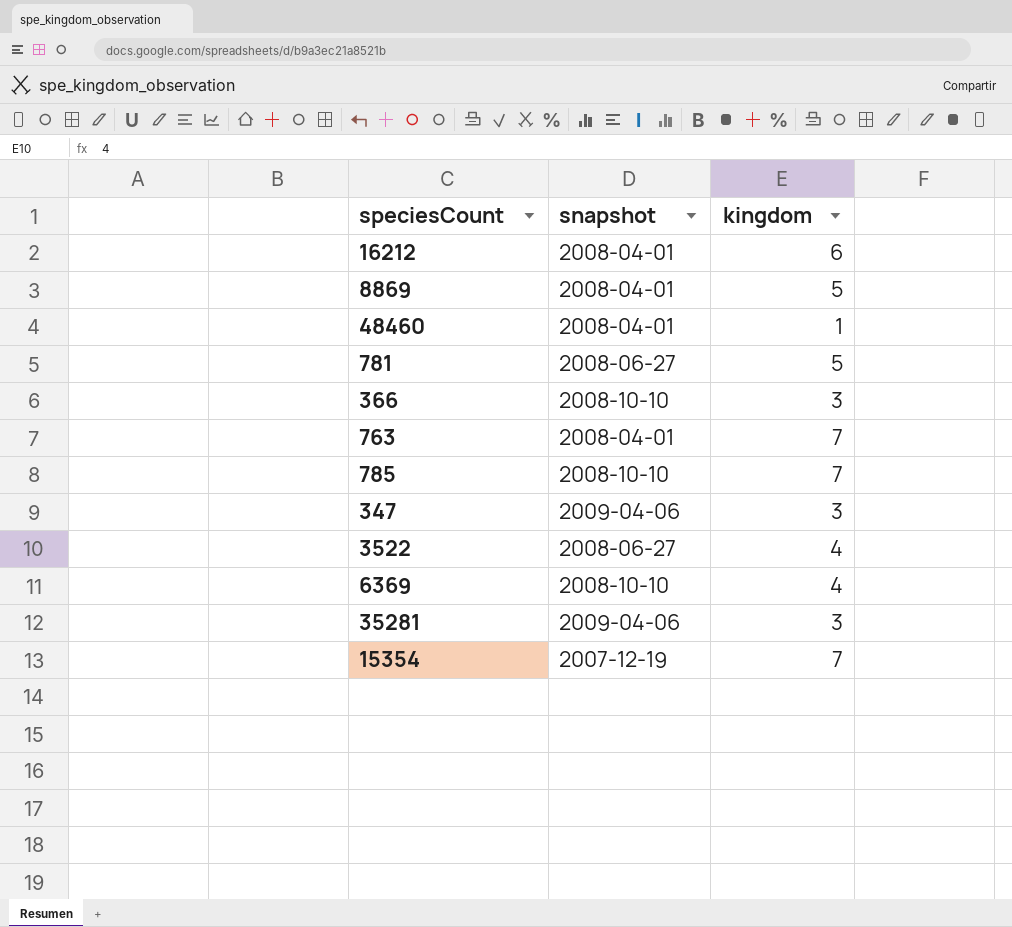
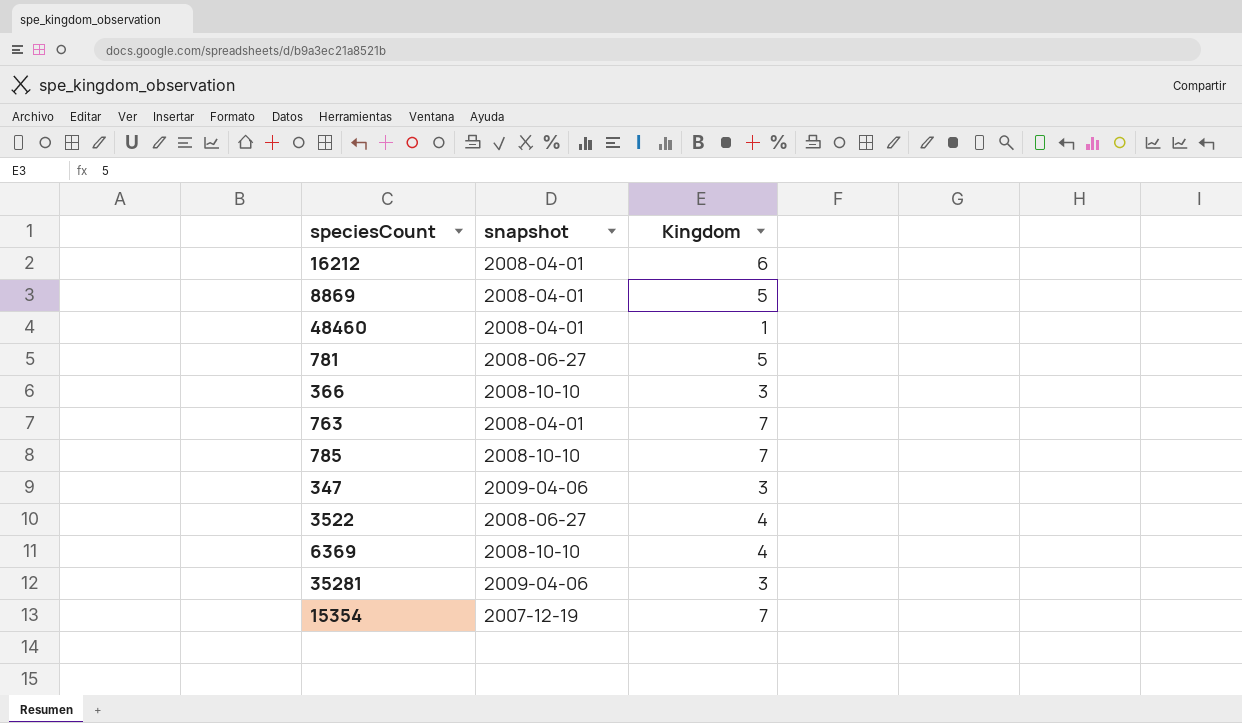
column name: kingdom -> Kingdom

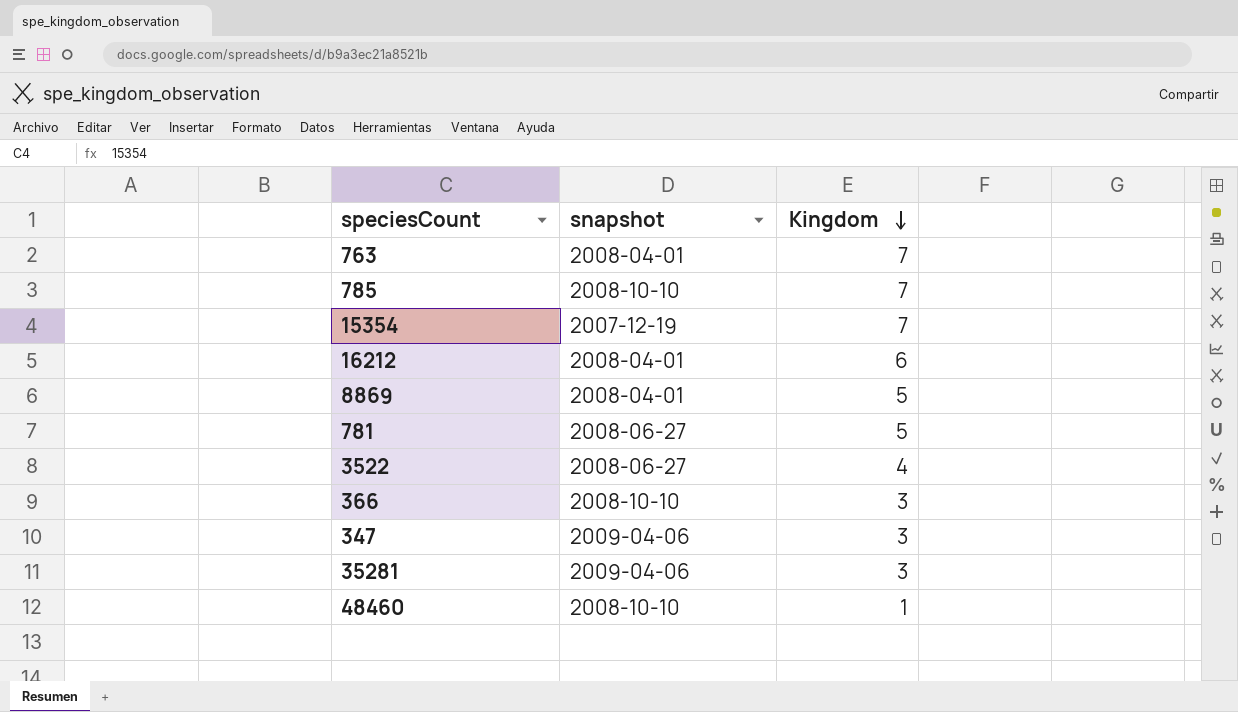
row order: none -> Kingdom descending
row 6369: 2008-10-10 | 4 -> none
48460 | snapshot: 2008-04-01 -> 2008-10-10

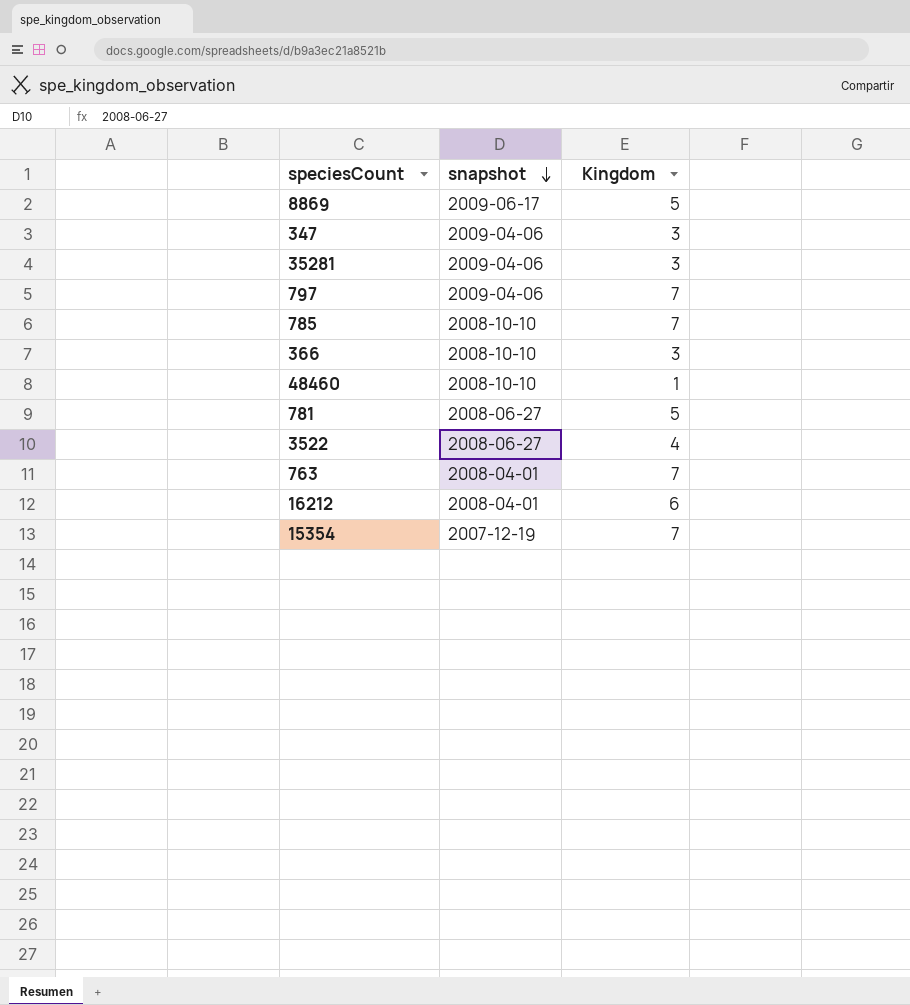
row order: Kingdom descending -> snapshot descending
8869 | snapshot: 2008-04-01 -> 2009-06-17
row 797: none -> 2009-04-06 | 7

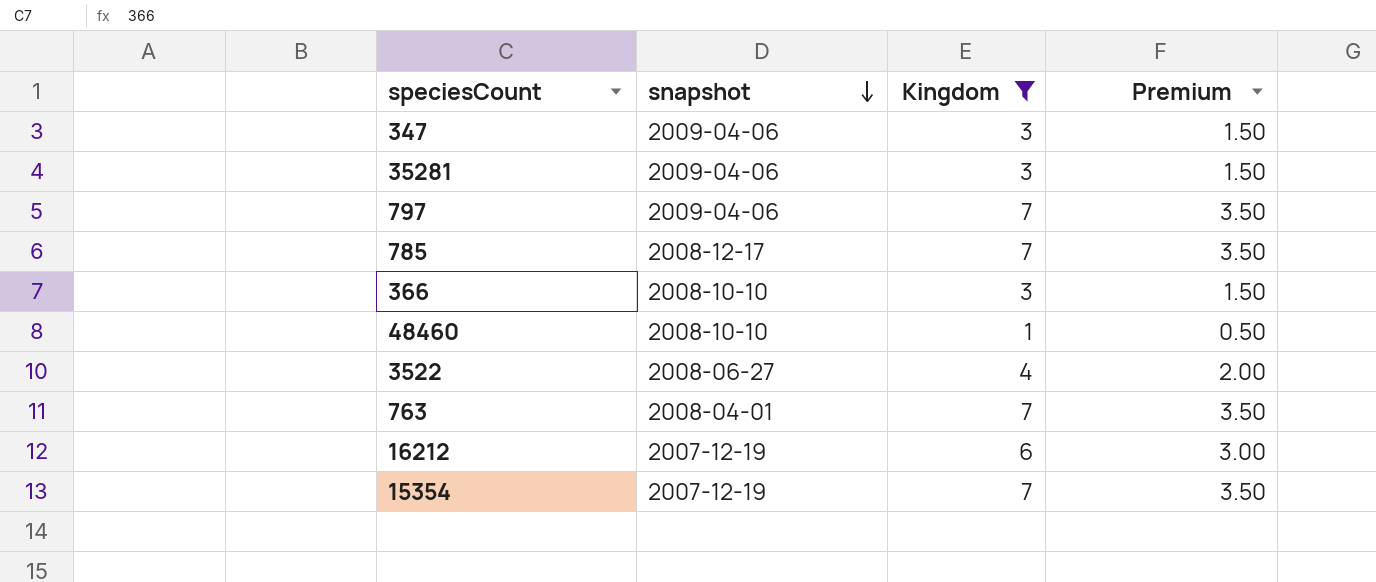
filter: none -> Kingdom != 5
column Premium | formula: none -> [Kingdom] * 0.5
785 | snapshot: 2008-10-10 -> 2008-12-17
16212 | snapshot: 2008-04-01 -> 2007-12-19

